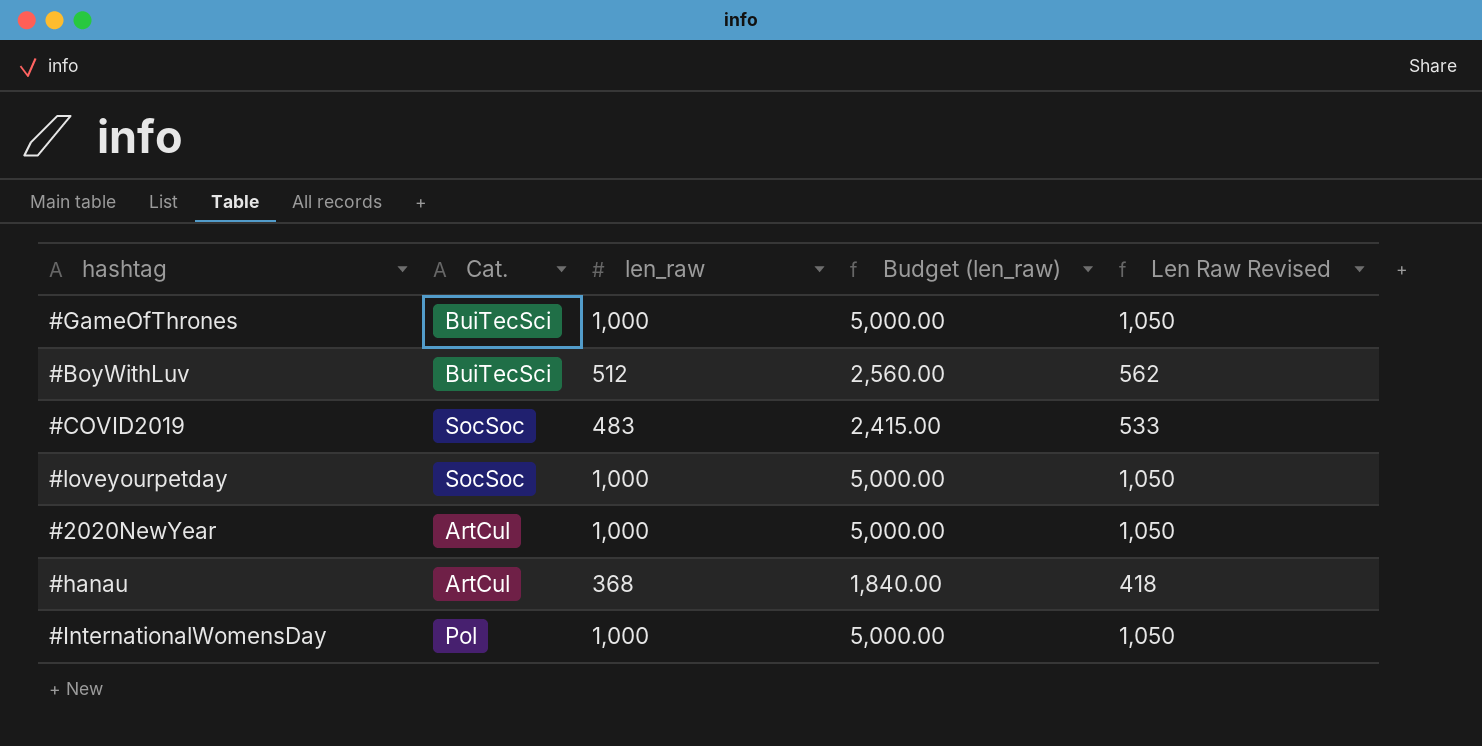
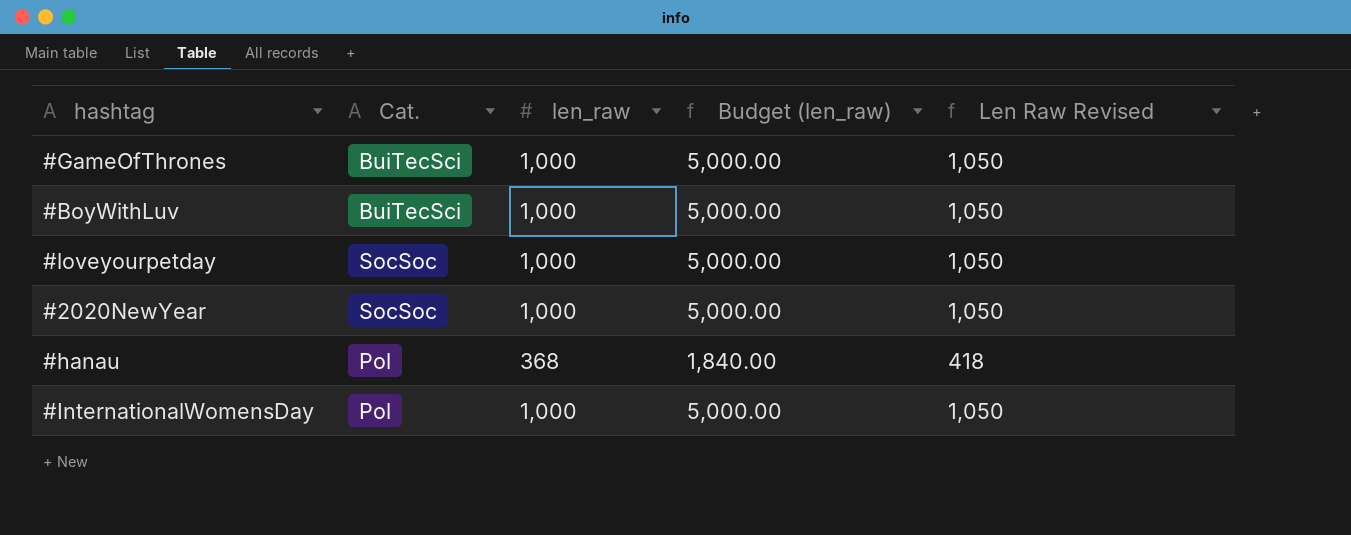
row #COVID2019: SocSoc | 483 | 2,415.00 | 533 -> none
#BoyWithLuv | len_raw: 512 -> 1,000
#BoyWithLuv | Budget (len_raw): 2,560.00 -> 5,000.00
#BoyWithLuv | Len Raw Revised: 562 -> 1,050
#2020NewYear | Cat.: ArtCul -> SocSoc
#hanau | Cat.: ArtCul -> Pol

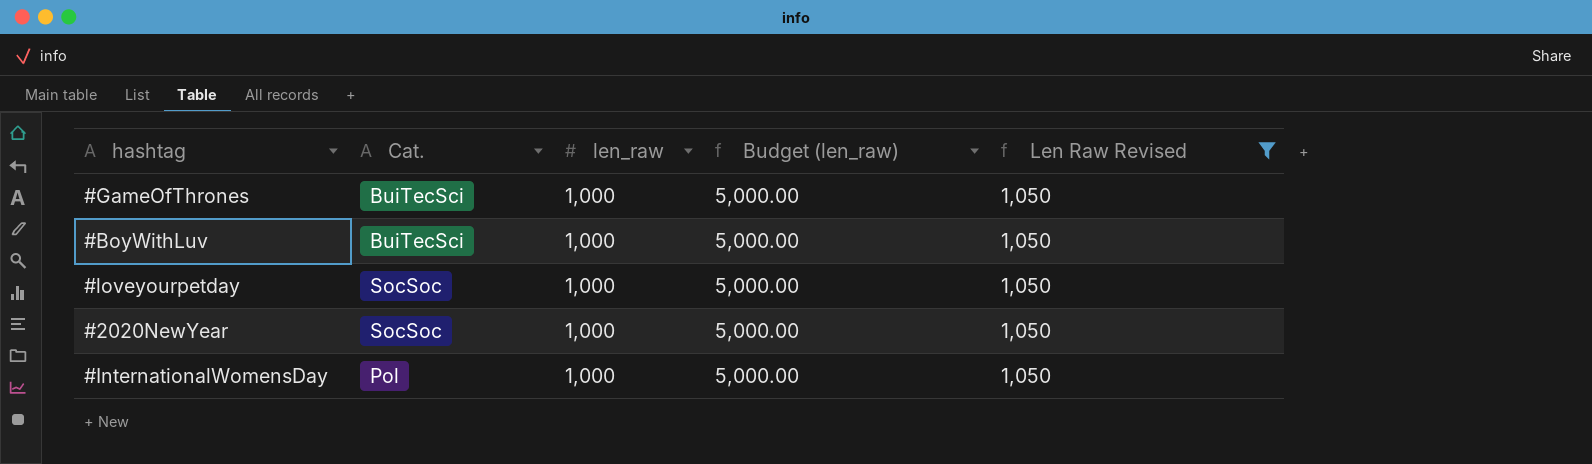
filter: none -> Len Raw Revised = 1,050

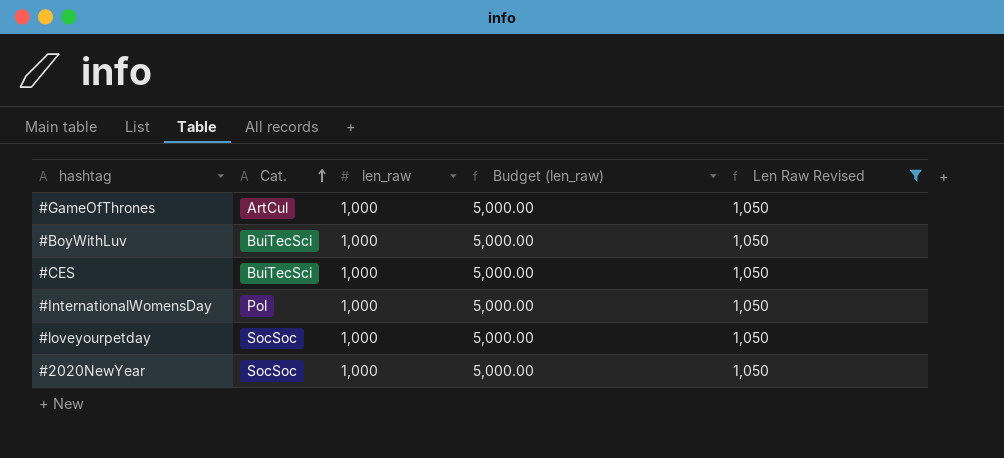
row order: none -> Cat. ascending
#GameOfThrones | Cat.: BuiTecSci -> ArtCul
row #CES: none -> BuiTecSci | 1,000 | 5,000.00 | 1,050

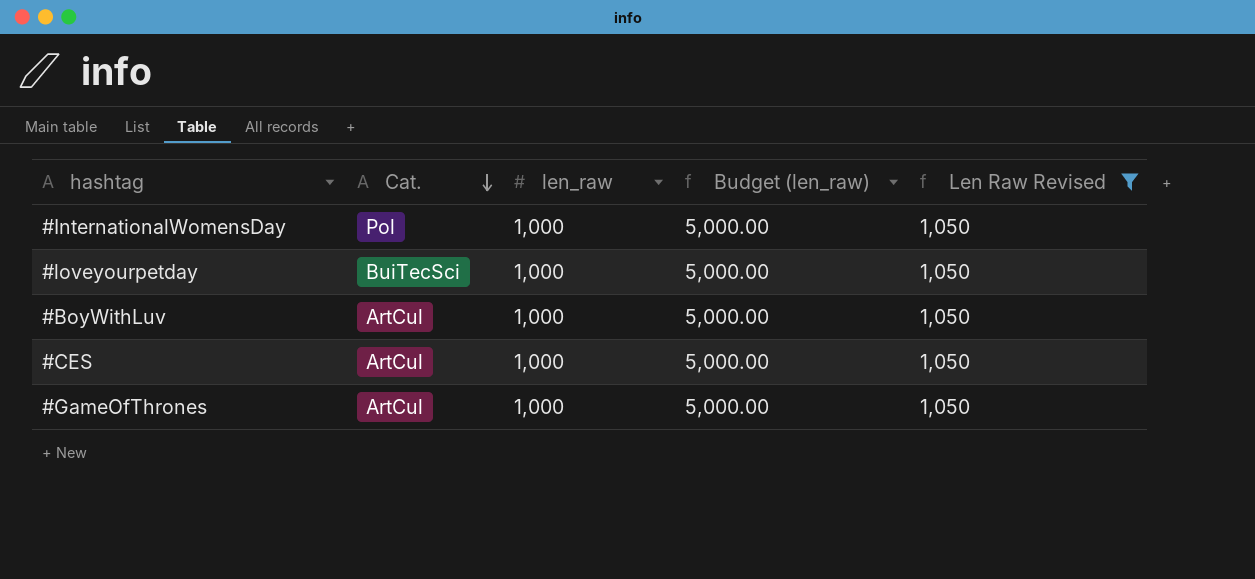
row order: Cat. ascending -> Cat. descending
row #2020NewYear: SocSoc | 1,000 | 5,000.00 | 1,050 -> none
#loveyourpetday | Cat.: SocSoc -> BuiTecSci
#BoyWithLuv | Cat.: BuiTecSci -> ArtCul
#CES | Cat.: BuiTecSci -> ArtCul

